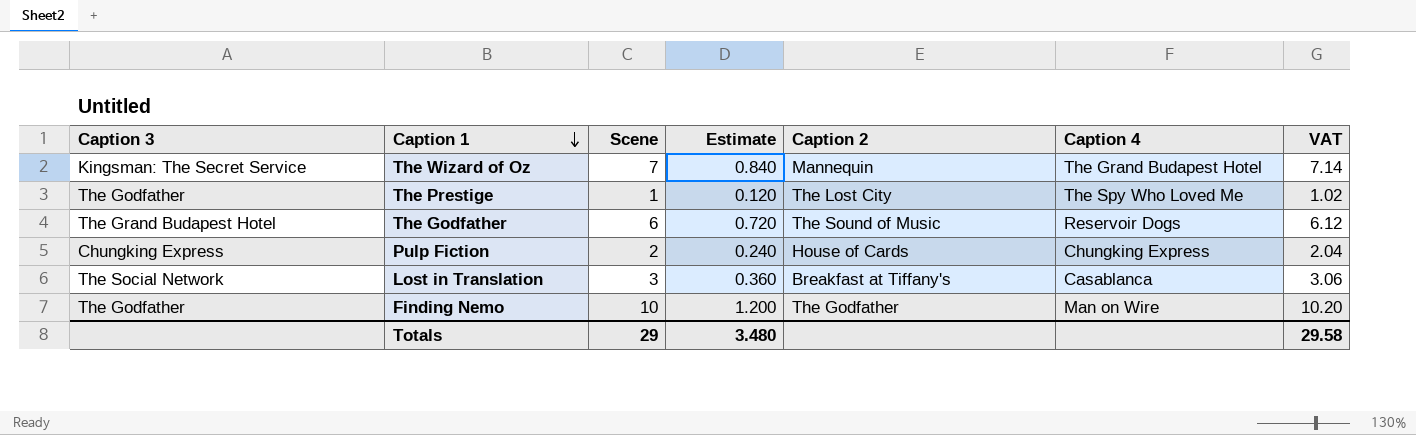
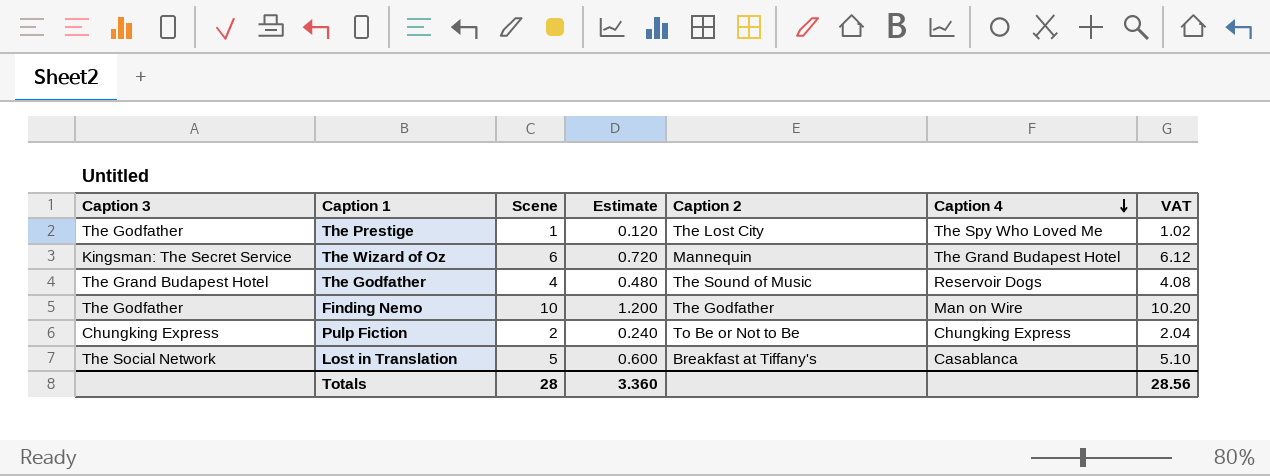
row order: Caption 1 descending -> Caption 4 descending
The Wizard of Oz | Scene: 7 -> 6
The Wizard of Oz | Estimate: 0.840 -> 0.720
The Wizard of Oz | VAT: 7.14 -> 6.12
The Godfather | Scene: 6 -> 4
The Godfather | Estimate: 0.720 -> 0.480
The Godfather | VAT: 6.12 -> 4.08
Pulp Fiction | Caption 2: House of Cards -> To Be or Not to Be
Lost in Translation | Scene: 3 -> 5
Lost in Translation | Estimate: 0.360 -> 0.600
Lost in Translation | VAT: 3.06 -> 5.10
Totals | Scene: 29 -> 28
Totals | Estimate: 3.480 -> 3.360
Totals | VAT: 29.58 -> 28.56

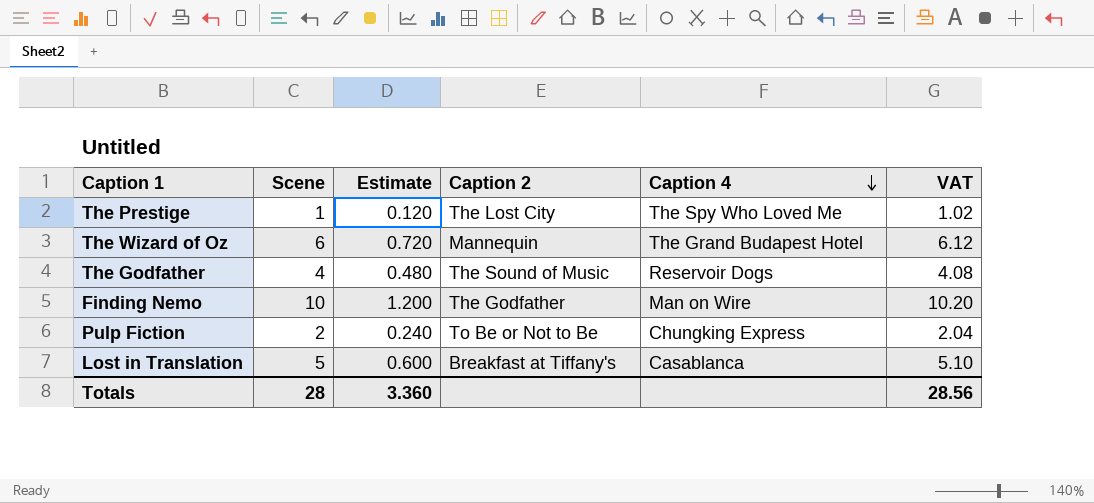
column Caption 3 | position: 1 -> none

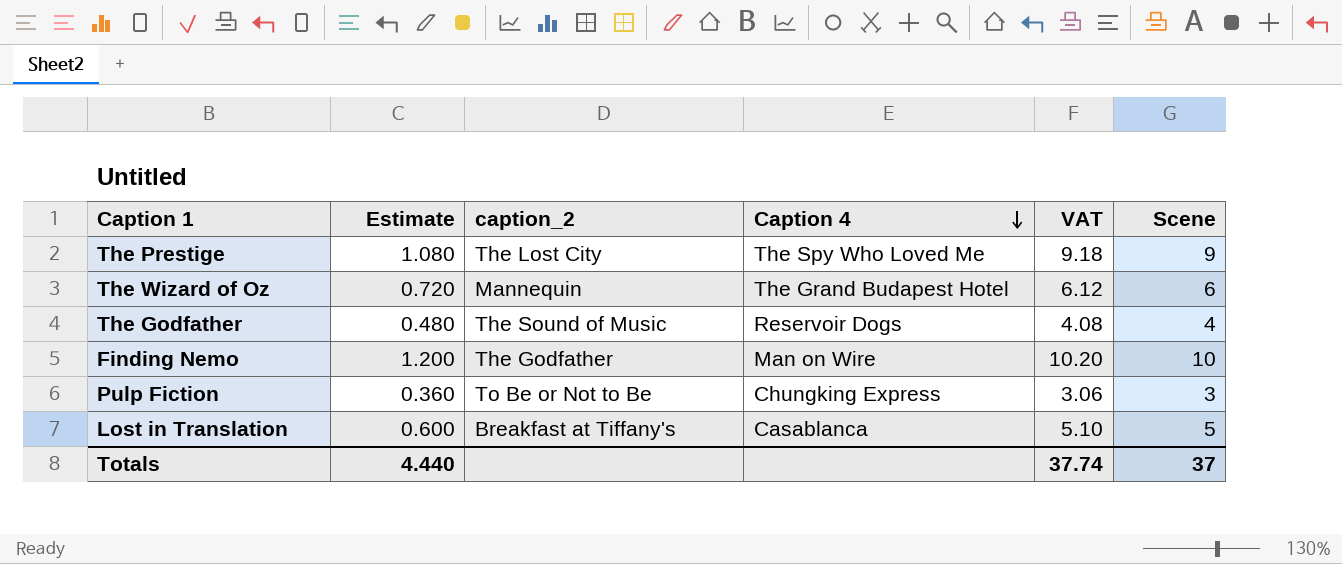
column name: Caption 2 -> caption_2
column Scene | position: 2 -> 6
The Prestige | Estimate: 0.120 -> 1.080
The Prestige | VAT: 1.02 -> 9.18
The Prestige | Scene: 1 -> 9
Pulp Fiction | Estimate: 0.240 -> 0.360
Pulp Fiction | VAT: 2.04 -> 3.06
Pulp Fiction | Scene: 2 -> 3
Totals | Estimate: 3.360 -> 4.440
Totals | VAT: 28.56 -> 37.74
Totals | Scene: 28 -> 37

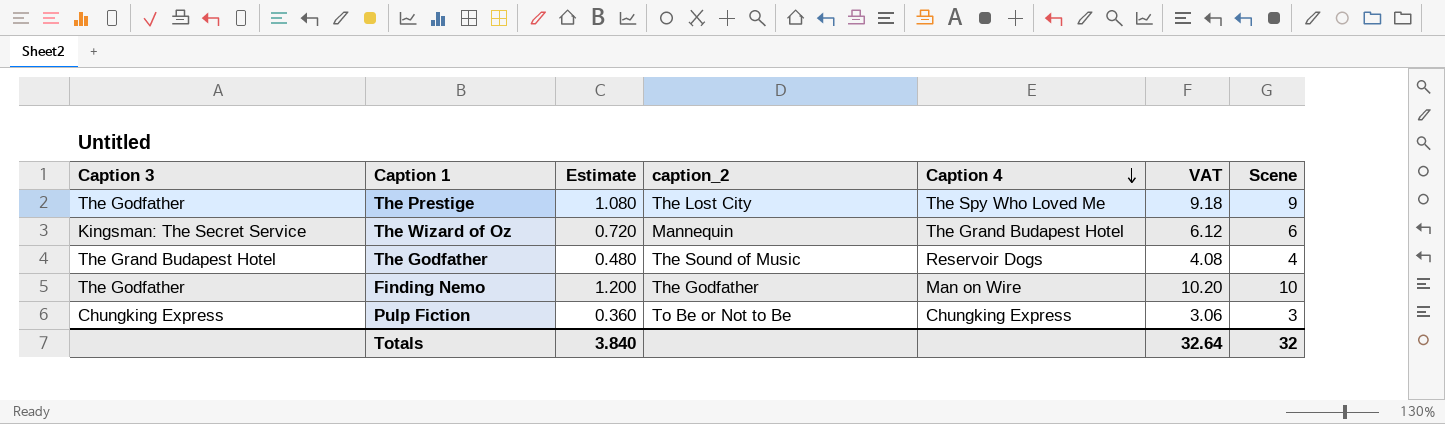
column Caption 3 | position: none -> 1
row Lost in Translation: 0.600 | Breakfast at Tiffany's | Casablanca | 5.10 | 5 -> none
Totals | Estimate: 4.440 -> 3.840
Totals | VAT: 37.74 -> 32.64
Totals | Scene: 37 -> 32

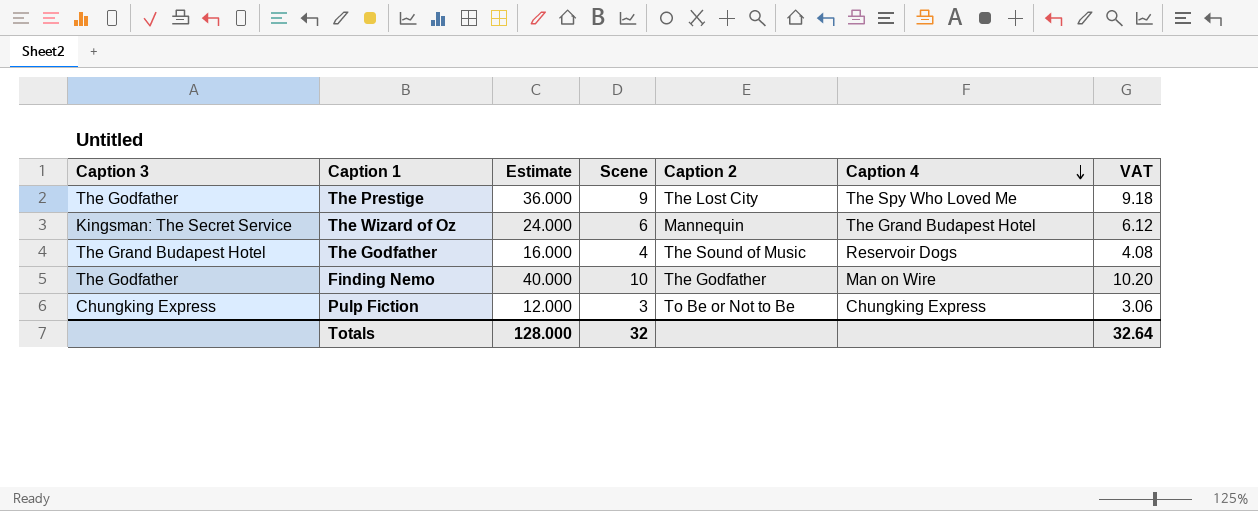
column Estimate | formula: [Scene] * 0.12 -> [Scene] * 4
column Scene | position: 7 -> 4
column name: caption_2 -> Caption 2
Totals | Estimate: 3.840 -> 128.000

